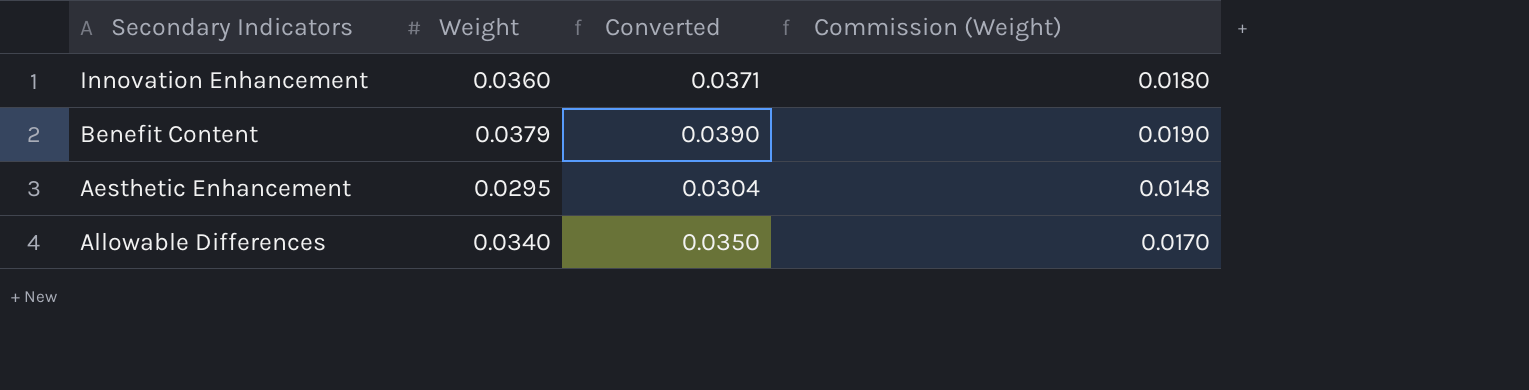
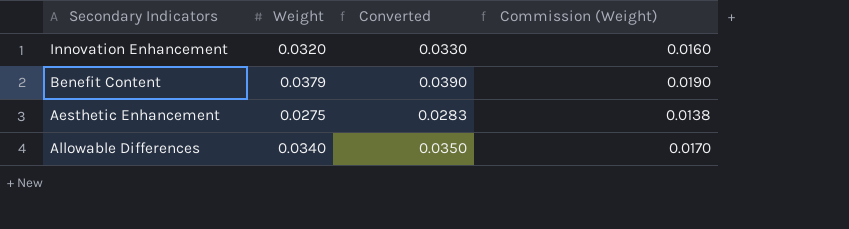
Innovation Enhancement | Weight: 0.0360 -> 0.0320
Innovation Enhancement | Converted: 0.0371 -> 0.0330
Innovation Enhancement | Commission (Weight): 0.0180 -> 0.0160
Aesthetic Enhancement | Weight: 0.0295 -> 0.0275
Aesthetic Enhancement | Converted: 0.0304 -> 0.0283
Aesthetic Enhancement | Commission (Weight): 0.0148 -> 0.0138

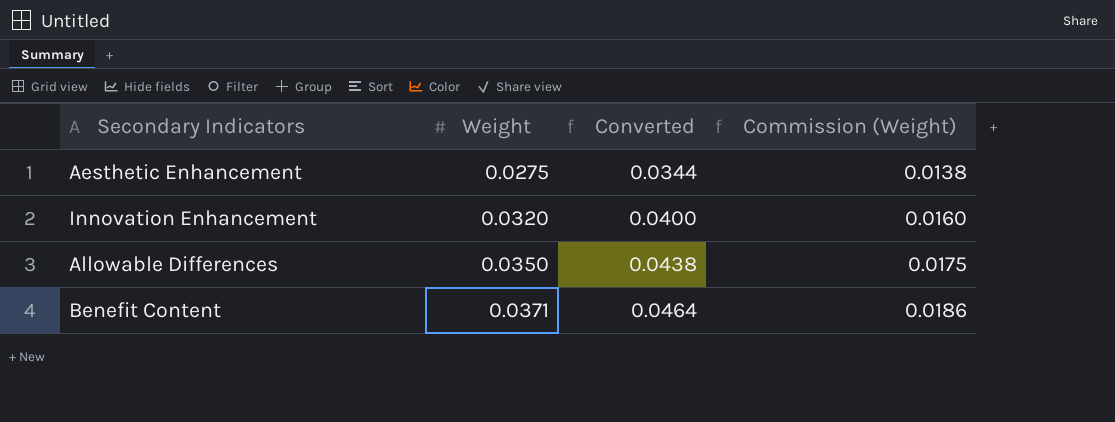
row order: none -> Weight ascending
column Converted | formula: [Weight] * 1.03 -> [Weight] * 1.25
Allowable Differences | Weight: 0.0340 -> 0.0350
Allowable Differences | Commission (Weight): 0.0170 -> 0.0175
Benefit Content | Weight: 0.0379 -> 0.0371
Benefit Content | Commission (Weight): 0.0190 -> 0.0186

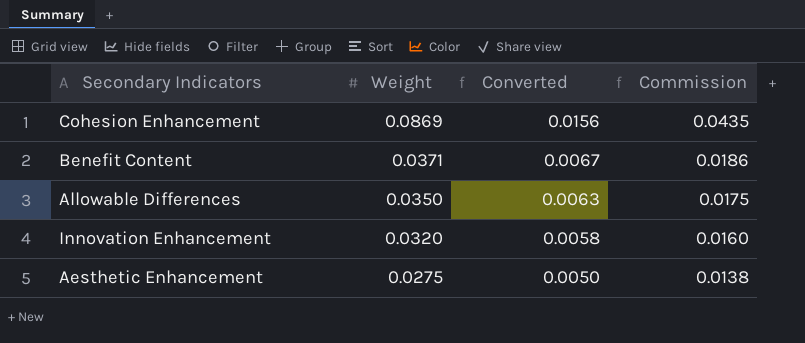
row order: Weight ascending -> Weight descending
column Converted | formula: [Weight] * 1.25 -> [Weight] * 0.18
column name: Commission (Weight) -> Commission
row Cohesion Enhancement: none -> 0.0869 | 0.0156 | 0.0435

